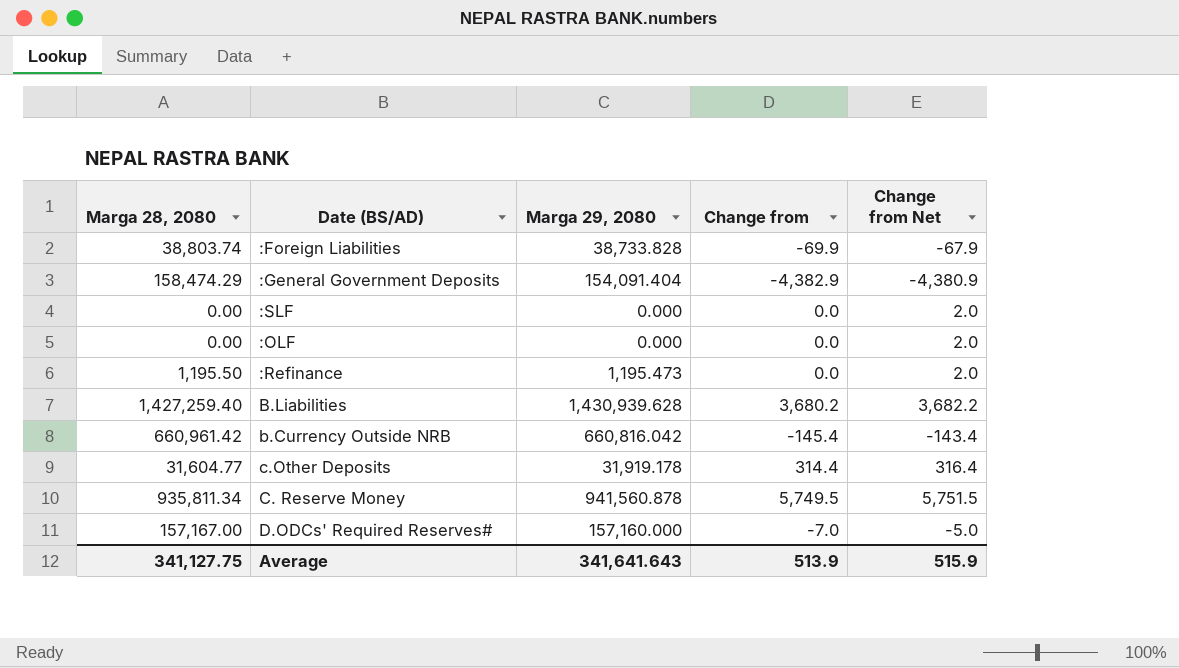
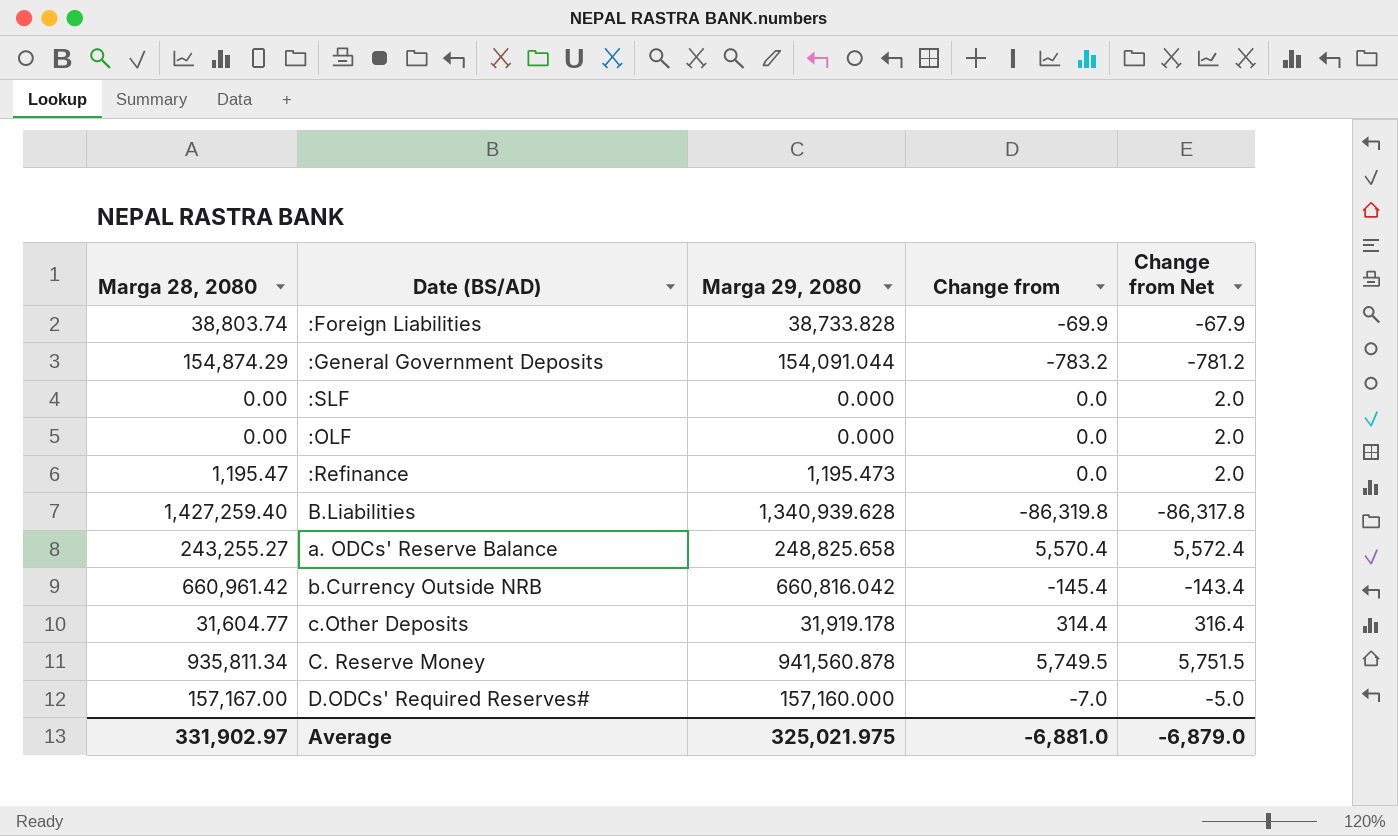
:General Government Deposits | Marga 28, 2080: 158,474.29 -> 154,874.29
:General Government Deposits | Marga 29, 2080: 154,091.404 -> 154,091.044
:General Government Deposits | Change from: -4,382.9 -> -783.2
:General Government Deposits | Change from Net: -4,380.9 -> -781.2
:Refinance | Marga 28, 2080: 1,195.50 -> 1,195.47
B.Liabilities | Marga 29, 2080: 1,430,939.628 -> 1,340,939.628
B.Liabilities | Change from: 3,680.2 -> -86,319.8
B.Liabilities | Change from Net: 3,682.2 -> -86,317.8
row a. ODCs' Reserve Balance: none -> 243,255.27 | 248,825.658 | 5,570.4 | 5,572.4
Average | Marga 28, 2080: 341,127.75 -> 331,902.97
Average | Marga 29, 2080: 341,641.643 -> 325,021.975
Average | Change from: 513.9 -> -6,881.0
Average | Change from Net: 515.9 -> -6,879.0

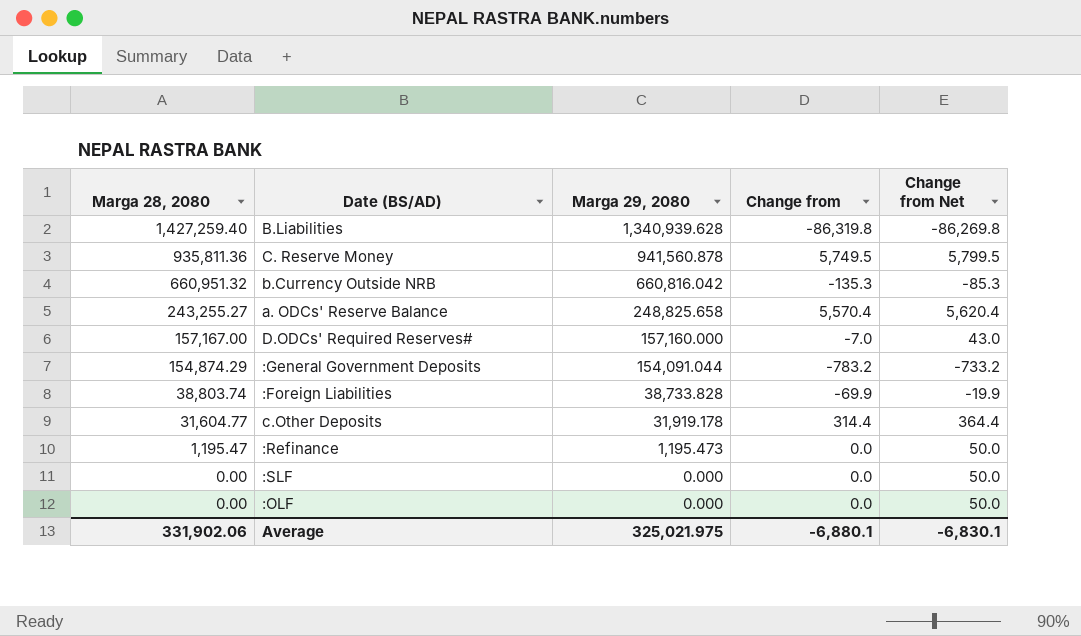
row order: none -> Marga 28, 2080 descending
column Change from Net | formula: [Change from] + 2 -> [Change from] + 50
C. Reserve Money | Marga 28, 2080: 935,811.34 -> 935,811.36
b.Currency Outside NRB | Marga 28, 2080: 660,961.42 -> 660,951.32
b.Currency Outside NRB | Change from: -145.4 -> -135.3
Average | Marga 28, 2080: 331,902.97 -> 331,902.06
Average | Change from: -6,881.0 -> -6,880.1
Average | Change from Net: -6,879.0 -> -6,830.1

